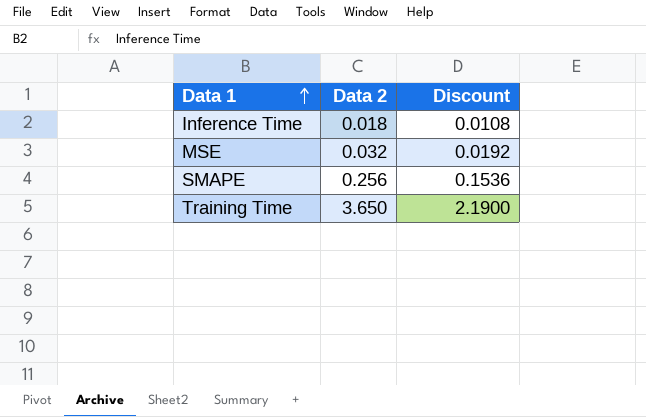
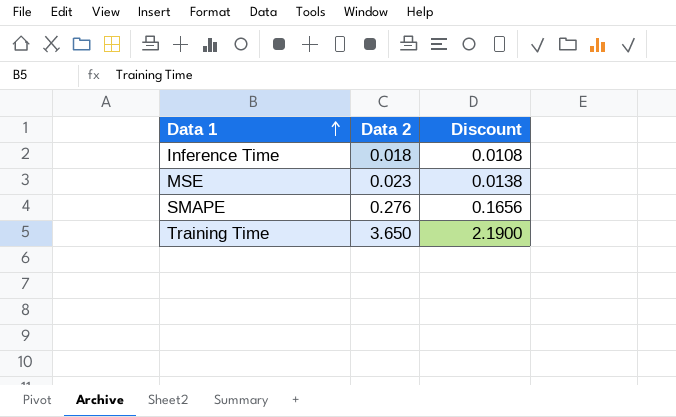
MSE | Data 2: 0.032 -> 0.023
MSE | Discount: 0.0192 -> 0.0138
SMAPE | Data 2: 0.256 -> 0.276
SMAPE | Discount: 0.1536 -> 0.1656

